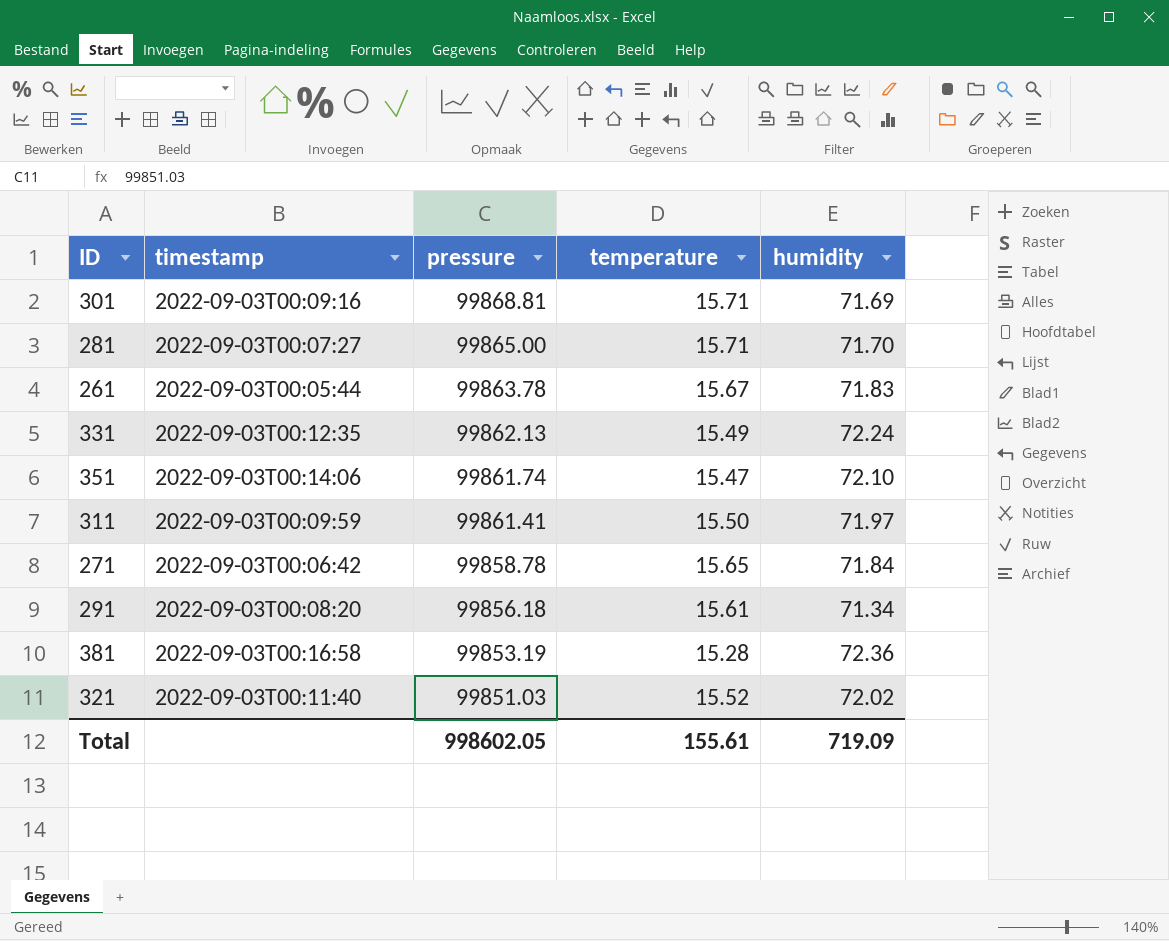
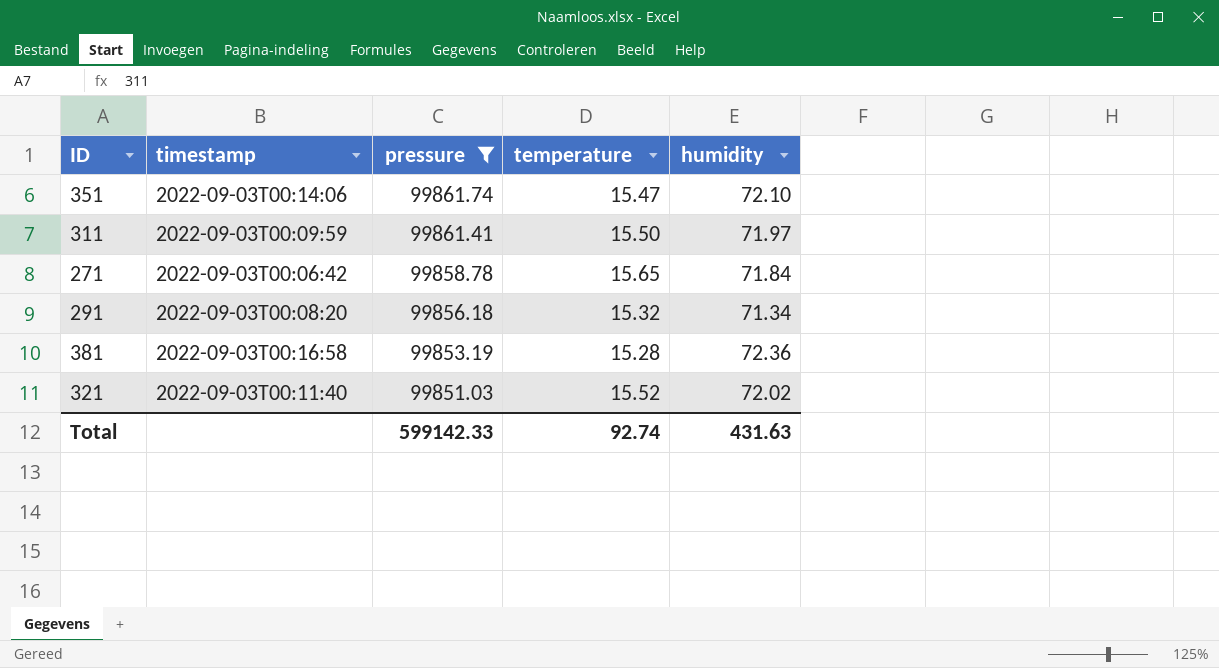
filter: none -> pressure <= 99861.74
291 | temperature: 15.61 -> 15.32
Total | pressure: 998602.05 -> 599142.33
Total | temperature: 155.61 -> 92.74
Total | humidity: 719.09 -> 431.63

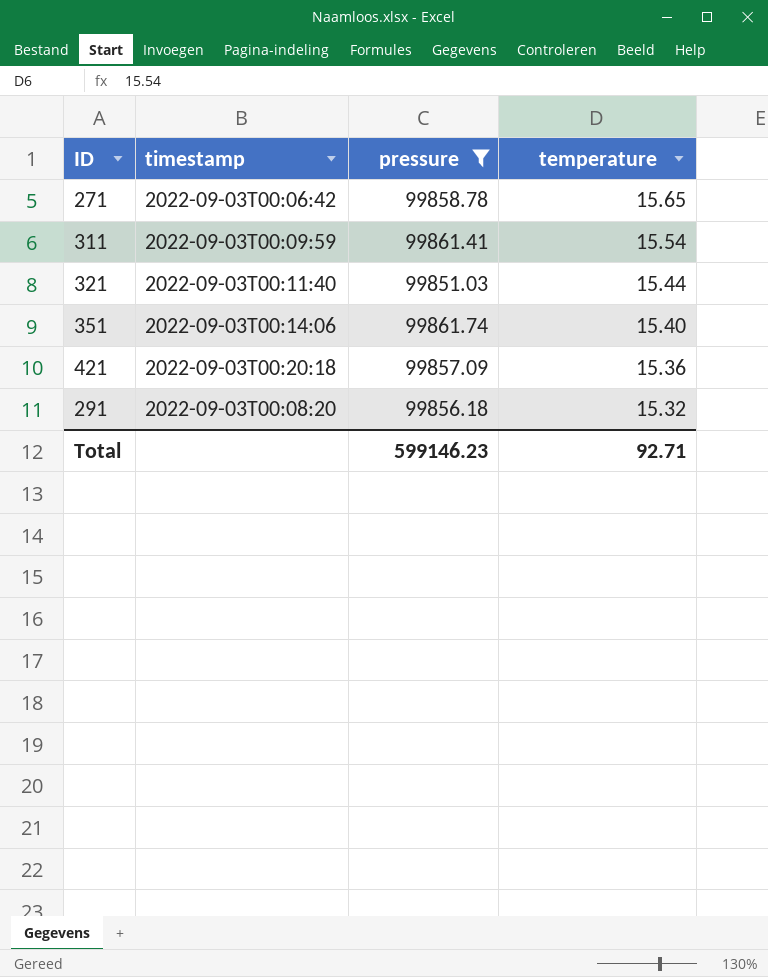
row order: pressure descending -> temperature descending
column humidity | position: 5 -> none
row 381: 2022-09-03T00:16:58 | 99853.19 | 15.28 | 72.36 -> none
311 | temperature: 15.50 -> 15.54
321 | temperature: 15.52 -> 15.44
351 | temperature: 15.47 -> 15.40
row 421: none -> 2022-09-03T00:20:18 | 99857.09 | 15.36
Total | pressure: 599142.33 -> 599146.23
Total | temperature: 92.74 -> 92.71

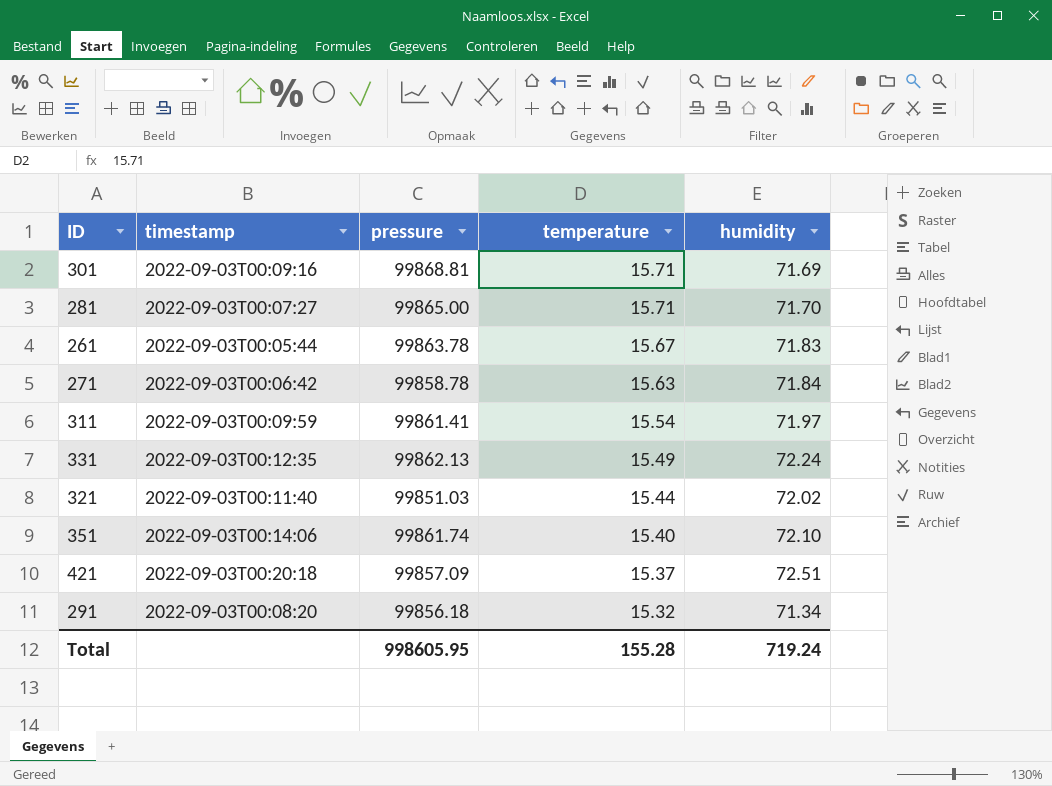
filter: pressure <= 99861.74 -> none
column humidity | position: none -> 5
271 | temperature: 15.65 -> 15.63
421 | temperature: 15.36 -> 15.37
Total | pressure: 599146.23 -> 998605.95
Total | temperature: 92.71 -> 155.28

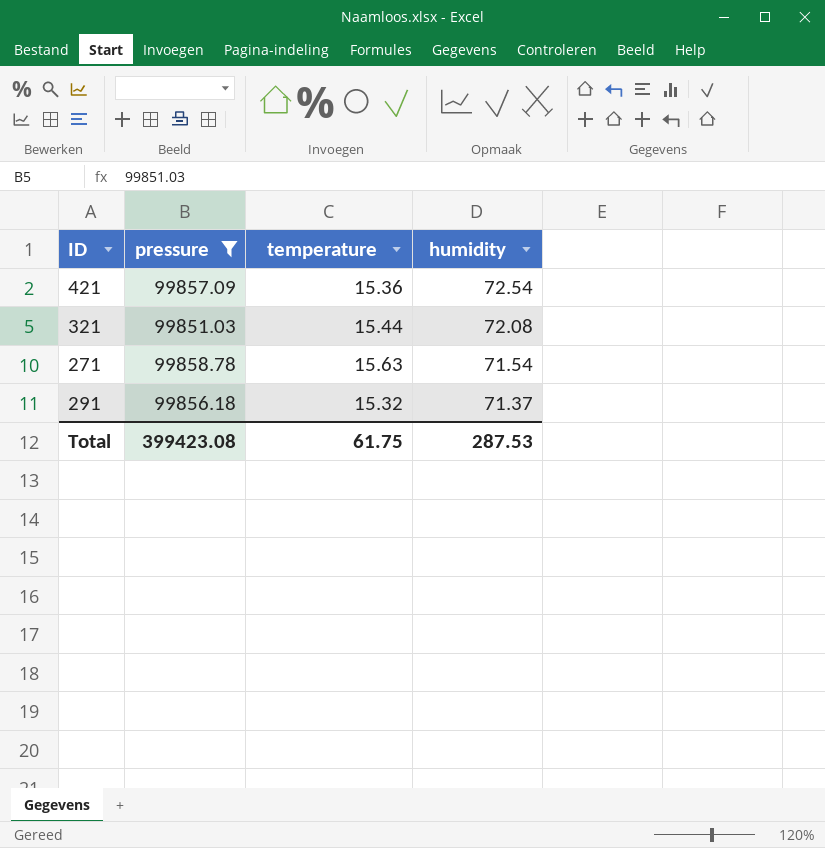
filter: none -> pressure <= 99858.78
row order: temperature descending -> humidity descending
column timestamp | position: 2 -> none
421 | temperature: 15.37 -> 15.36
421 | humidity: 72.51 -> 72.54
321 | humidity: 72.02 -> 72.08
271 | humidity: 71.84 -> 71.54
291 | humidity: 71.34 -> 71.37
Total | pressure: 998605.95 -> 399423.08
Total | temperature: 155.28 -> 61.75
Total | humidity: 719.24 -> 287.53

